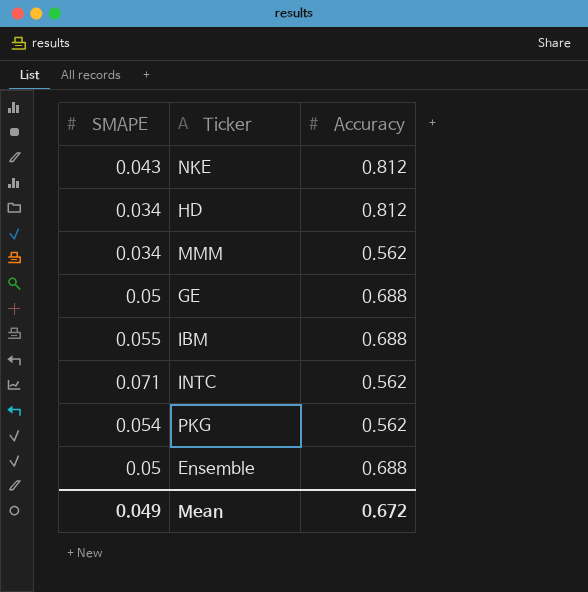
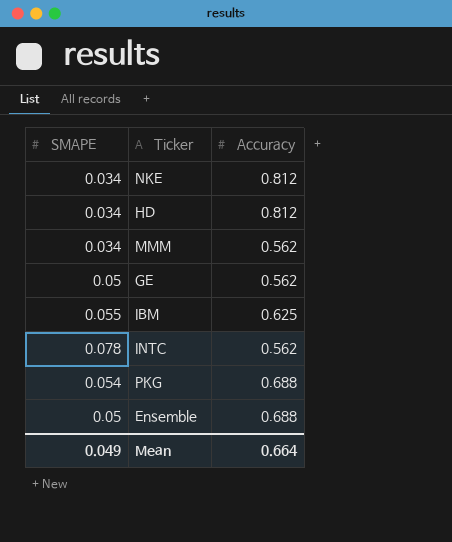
NKE | SMAPE: 0.043 -> 0.034
GE | Accuracy: 0.688 -> 0.562
IBM | Accuracy: 0.688 -> 0.625
INTC | SMAPE: 0.071 -> 0.078
PKG | Accuracy: 0.562 -> 0.688
Mean | Accuracy: 0.672 -> 0.664

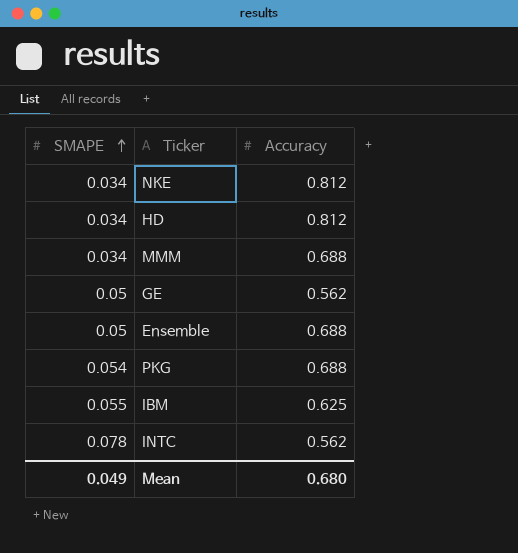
row order: none -> SMAPE ascending
MMM | Accuracy: 0.562 -> 0.688
Mean | Accuracy: 0.664 -> 0.680

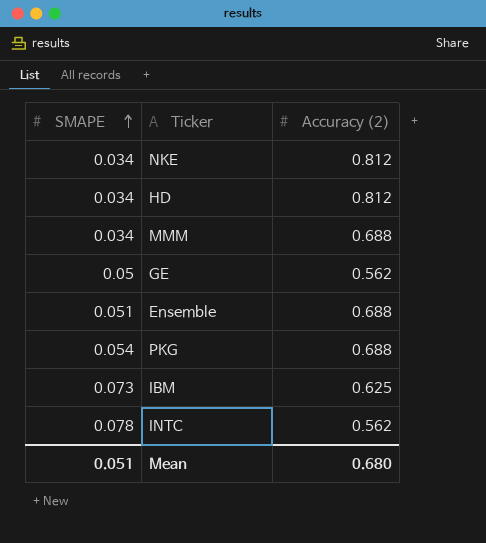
column name: Accuracy -> Accuracy (2)
Ensemble | SMAPE: 0.05 -> 0.051
IBM | SMAPE: 0.055 -> 0.073
Mean | SMAPE: 0.049 -> 0.051

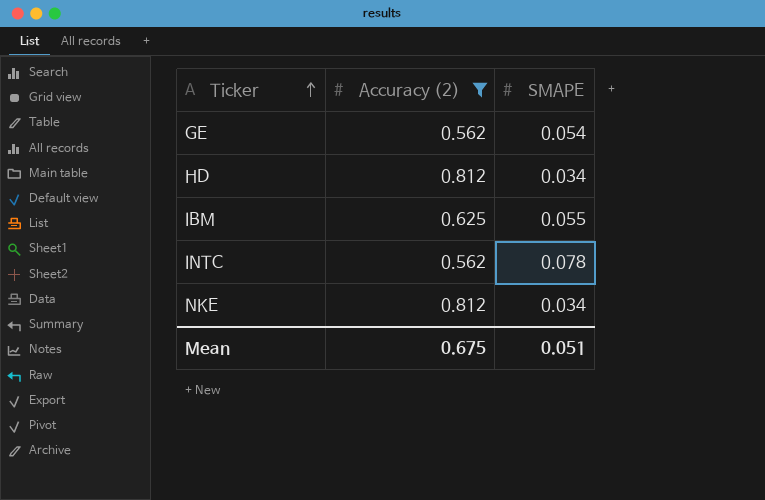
filter: none -> Accuracy (2) != 0.688
row order: SMAPE ascending -> Ticker ascending
column SMAPE | position: 1 -> 3
GE | SMAPE: 0.05 -> 0.054
IBM | SMAPE: 0.073 -> 0.055
Mean | Accuracy (2): 0.680 -> 0.675

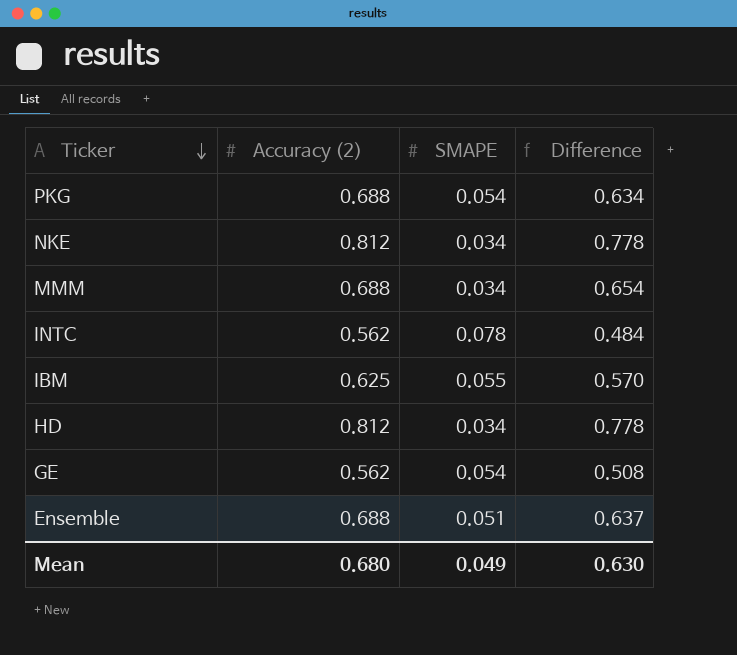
filter: Accuracy (2) != 0.688 -> none
row order: Ticker ascending -> Ticker descending
column Difference | formula: none -> [Accuracy (2)] - [SMAPE]
Mean | Accuracy (2): 0.675 -> 0.680
Mean | SMAPE: 0.051 -> 0.049

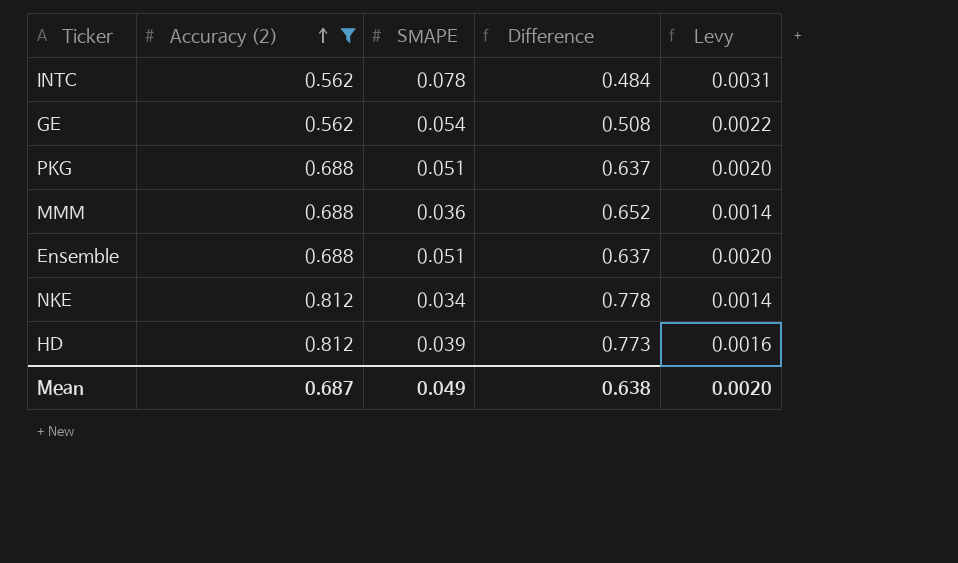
filter: none -> Accuracy (2) != 0.625
row order: Ticker descending -> Accuracy (2) ascending
column Levy | formula: none -> [SMAPE] * 0.04
PKG | SMAPE: 0.054 -> 0.051
PKG | Difference: 0.634 -> 0.637
MMM | SMAPE: 0.034 -> 0.036
MMM | Difference: 0.654 -> 0.652
HD | SMAPE: 0.034 -> 0.039
HD | Difference: 0.778 -> 0.773
Mean | Accuracy (2): 0.680 -> 0.687
Mean | Difference: 0.630 -> 0.638

